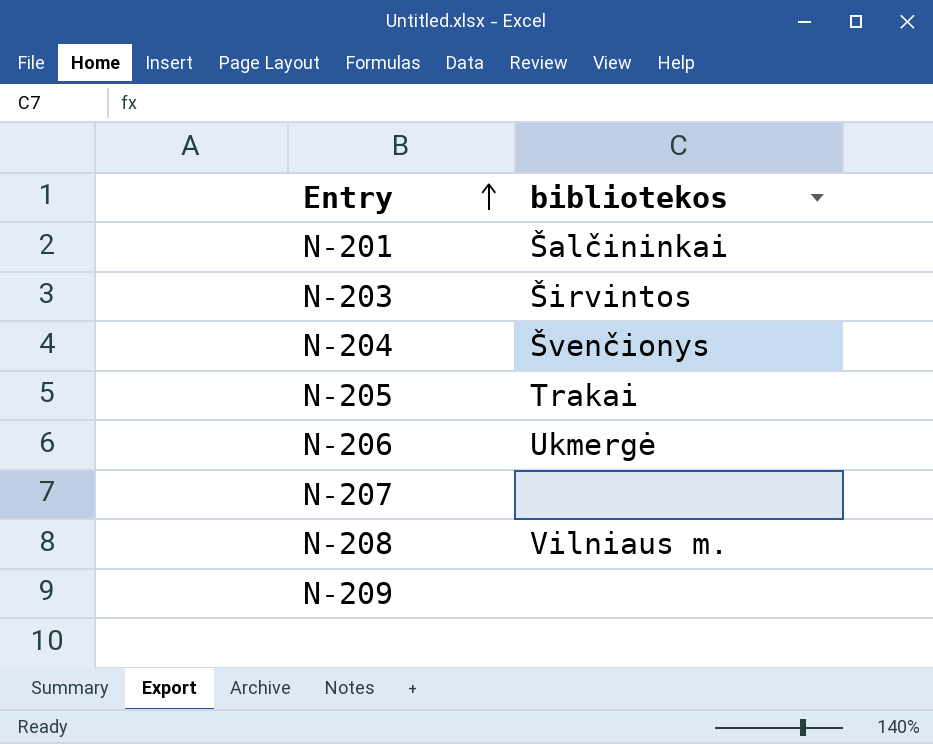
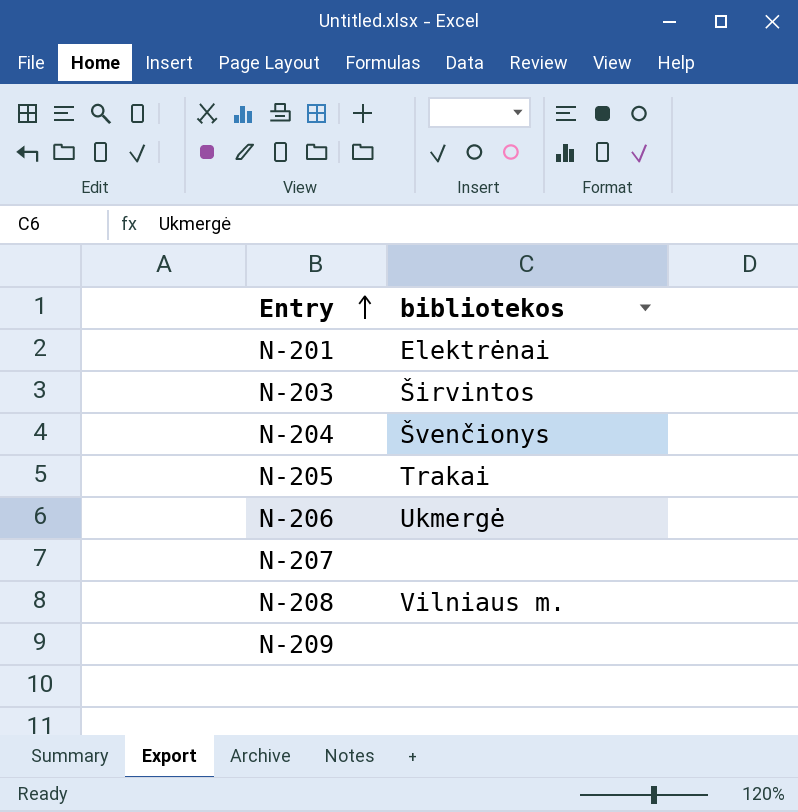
N-201 | bibliotekos: Šalčininkai -> Elektrėnai

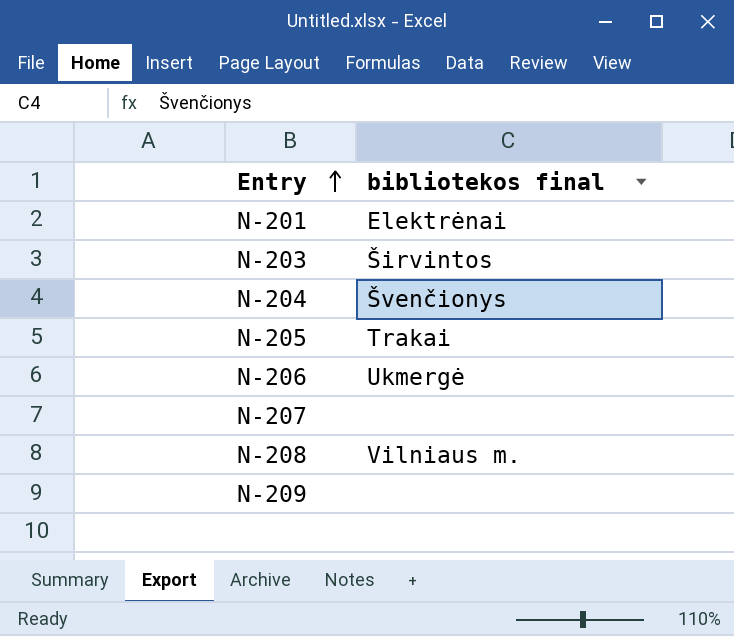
column name: bibliotekos -> bibliotekos final

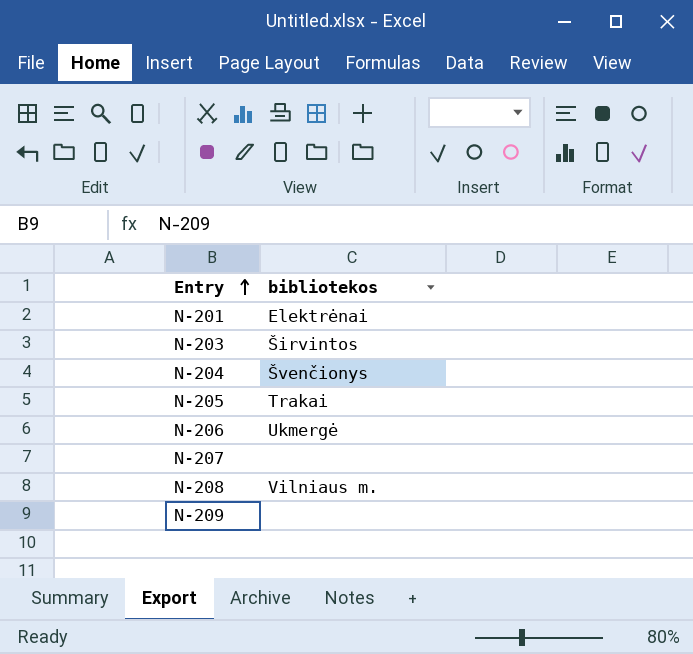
column name: bibliotekos final -> bibliotekos

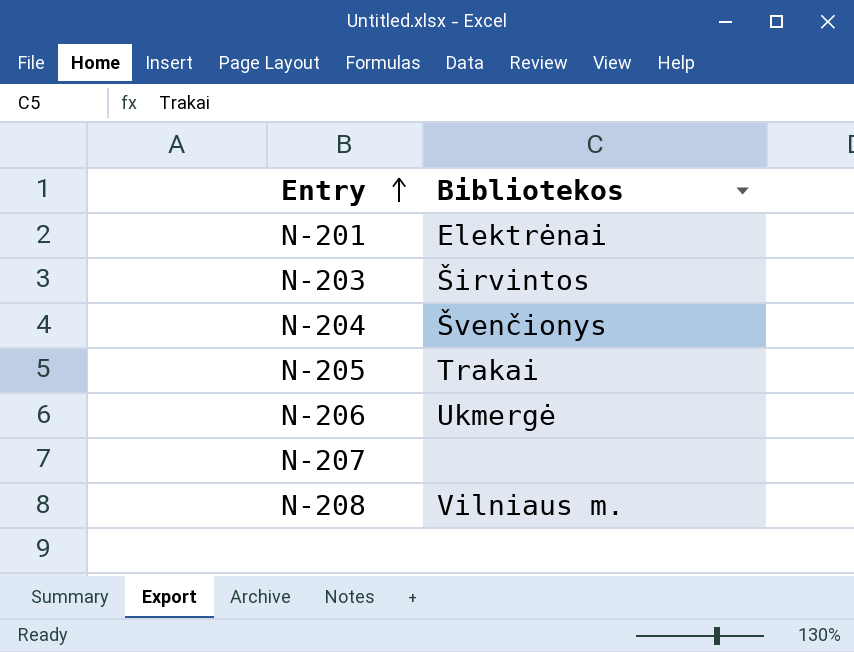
column name: bibliotekos -> Bibliotekos
row N-209: none -> none

